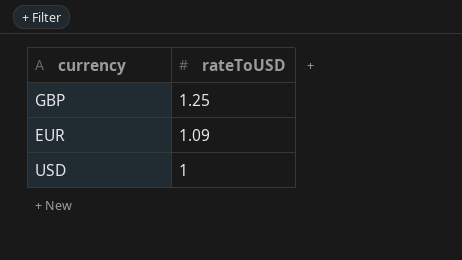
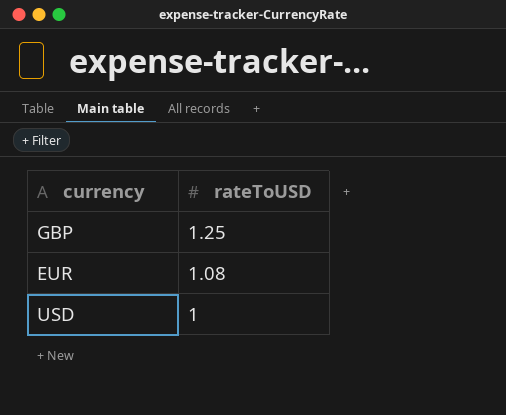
EUR | rateToUSD: 1.09 -> 1.08

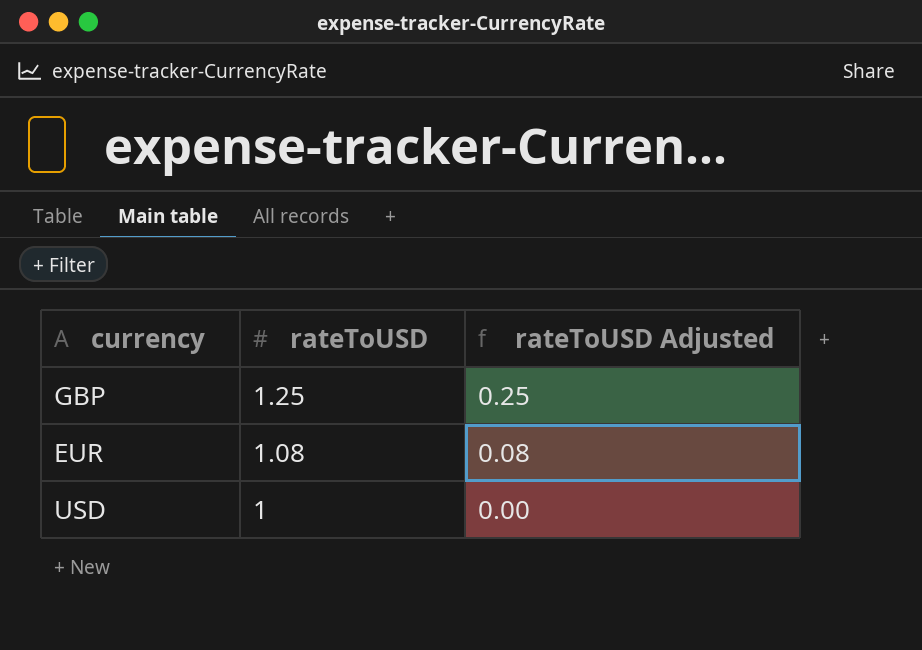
column rateToUSD Adjusted | formula: none -> [rateToUSD] - 1

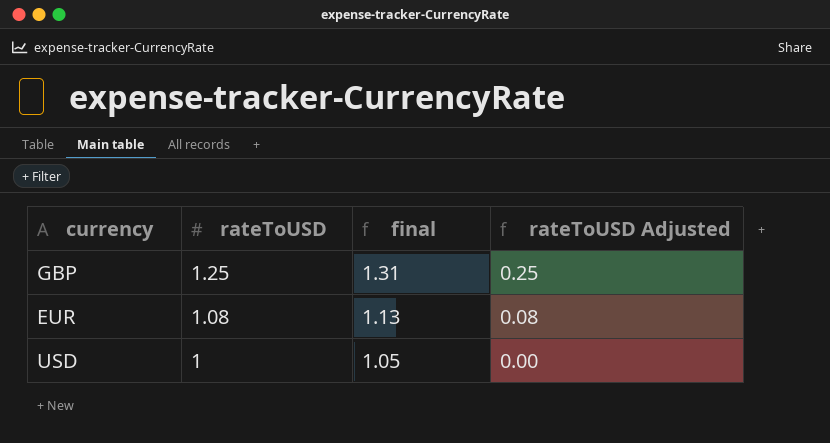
column final | formula: none -> [rateToUSD] * 1.05

